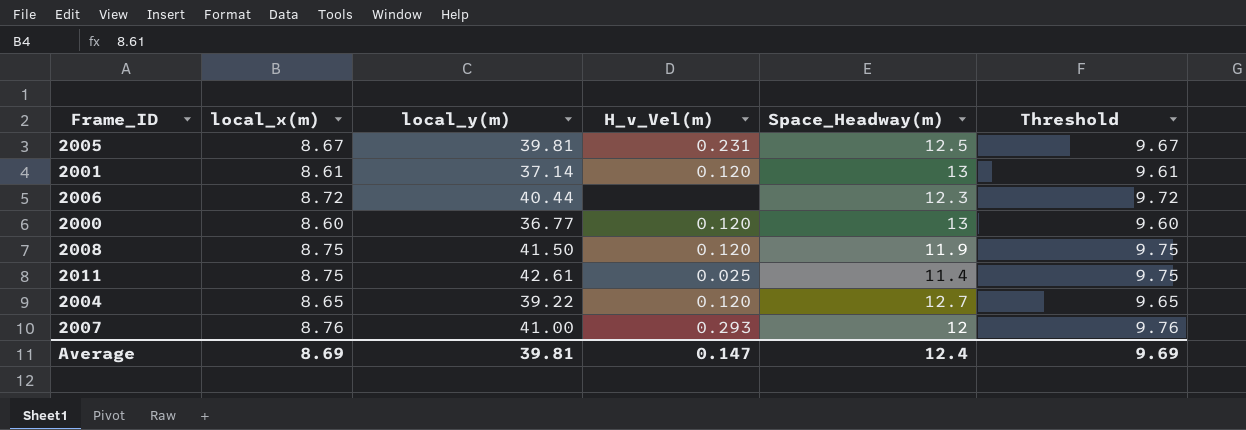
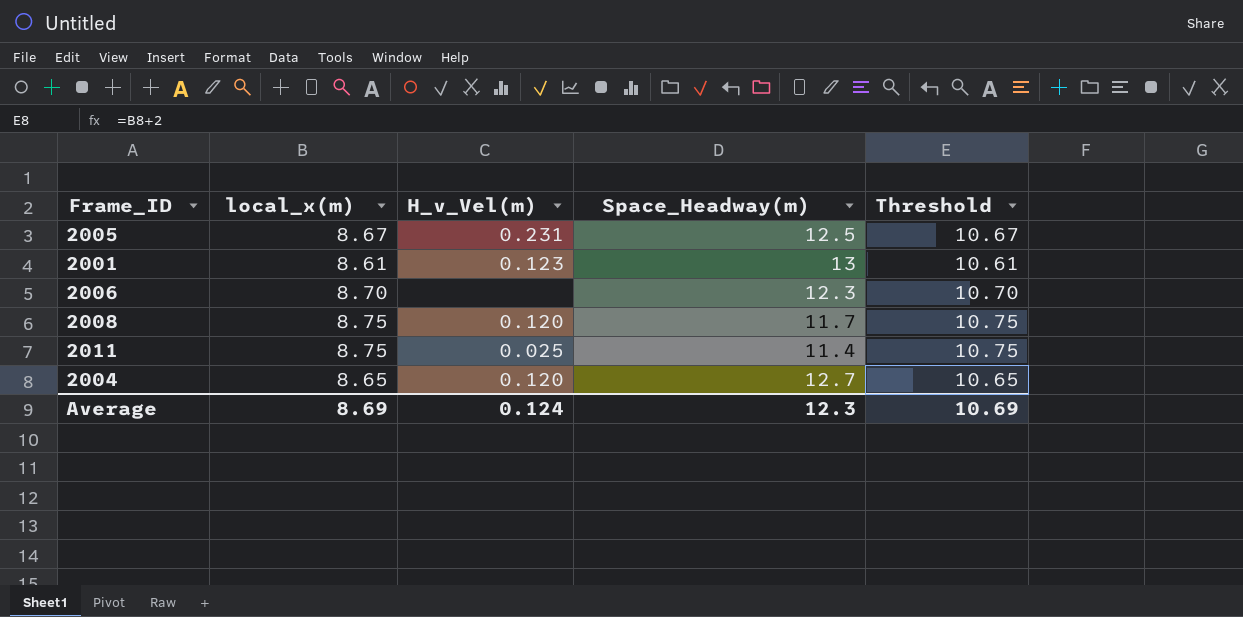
column local_y(m) | position: 3 -> none
column Threshold | formula: [local_x(m)] + 1 -> [local_x(m)] + 2
row 2000: 8.60 | 36.77 | 0.120 | 13 | 9.60 -> none
row 2007: 8.76 | 41.00 | 0.293 | 12 | 9.76 -> none
2001 | H_v_Vel(m): 0.120 -> 0.123
2006 | local_x(m): 8.72 -> 8.70
2008 | Space_Headway(m): 11.9 -> 11.7
Average | H_v_Vel(m): 0.147 -> 0.124
Average | Space_Headway(m): 12.4 -> 12.3
Average | Threshold: 9.69 -> 10.69

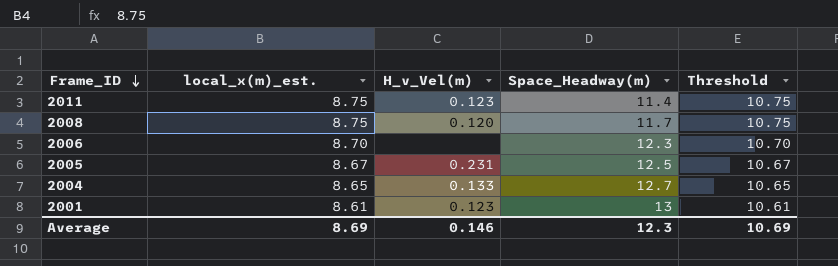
row order: none -> Frame_ID descending
column name: local_x(m) -> local_x(m)_est.
2011 | H_v_Vel(m): 0.025 -> 0.123
2004 | H_v_Vel(m): 0.120 -> 0.133
Average | H_v_Vel(m): 0.124 -> 0.146

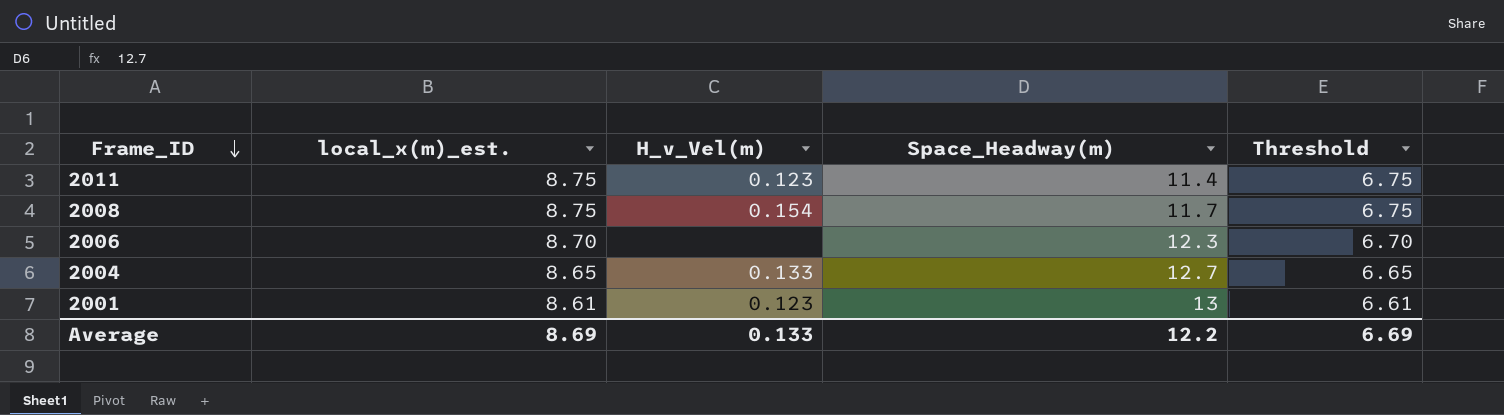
column Threshold | formula: [local_x(m)_est.] + 2 -> [local_x(m)_est.] - 2
row 2005: 8.67 | 0.231 | 12.5 | 10.67 -> none
2008 | H_v_Vel(m): 0.120 -> 0.154
Average | H_v_Vel(m): 0.146 -> 0.133
Average | Space_Headway(m): 12.3 -> 12.2
Average | Threshold: 10.69 -> 6.69

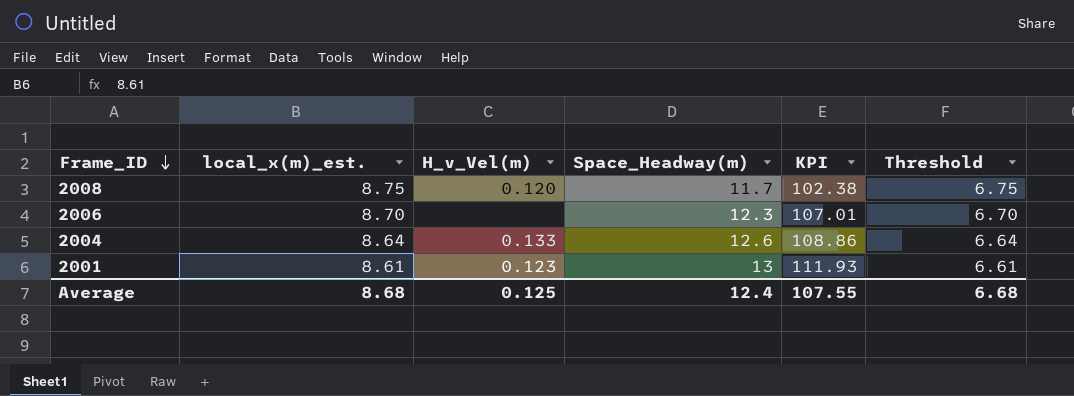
column KPI | formula: none -> [local_x(m)_est.] * [Space_Headway(m)]
row 2011: 8.75 | 0.123 | 11.4 | 6.75 -> none
2008 | H_v_Vel(m): 0.154 -> 0.120
2004 | local_x(m)_est.: 8.65 -> 8.64
2004 | Space_Headway(m): 12.7 -> 12.6
2004 | Threshold: 6.65 -> 6.64
Average | local_x(m)_est.: 8.69 -> 8.68
Average | H_v_Vel(m): 0.133 -> 0.125
Average | Space_Headway(m): 12.2 -> 12.4
Average | Threshold: 6.69 -> 6.68

